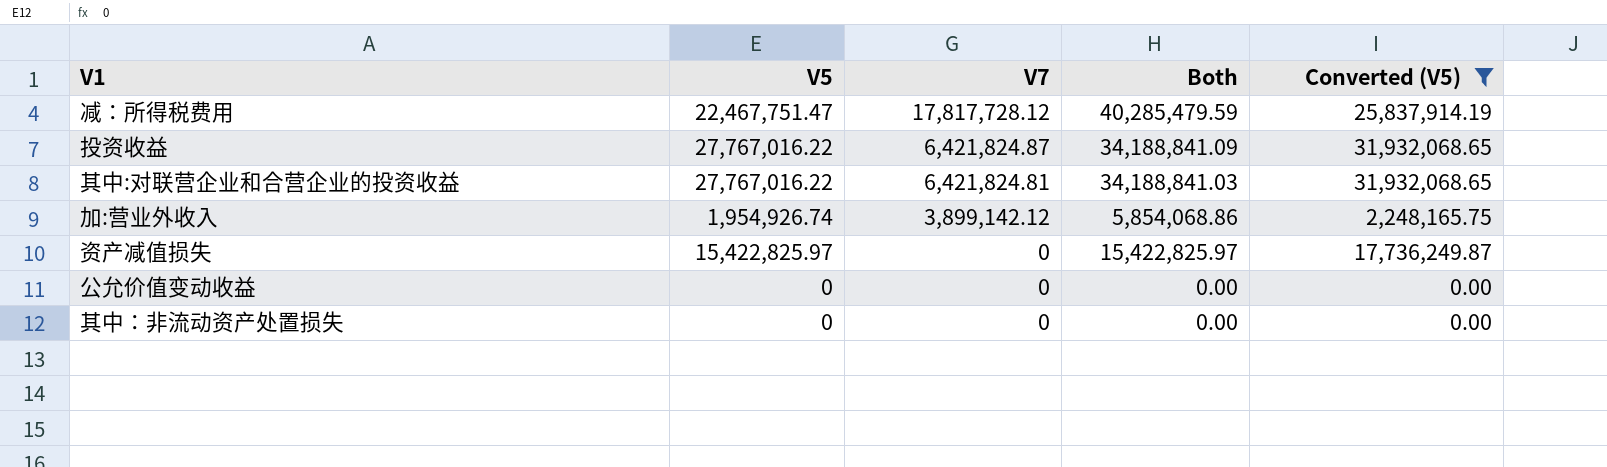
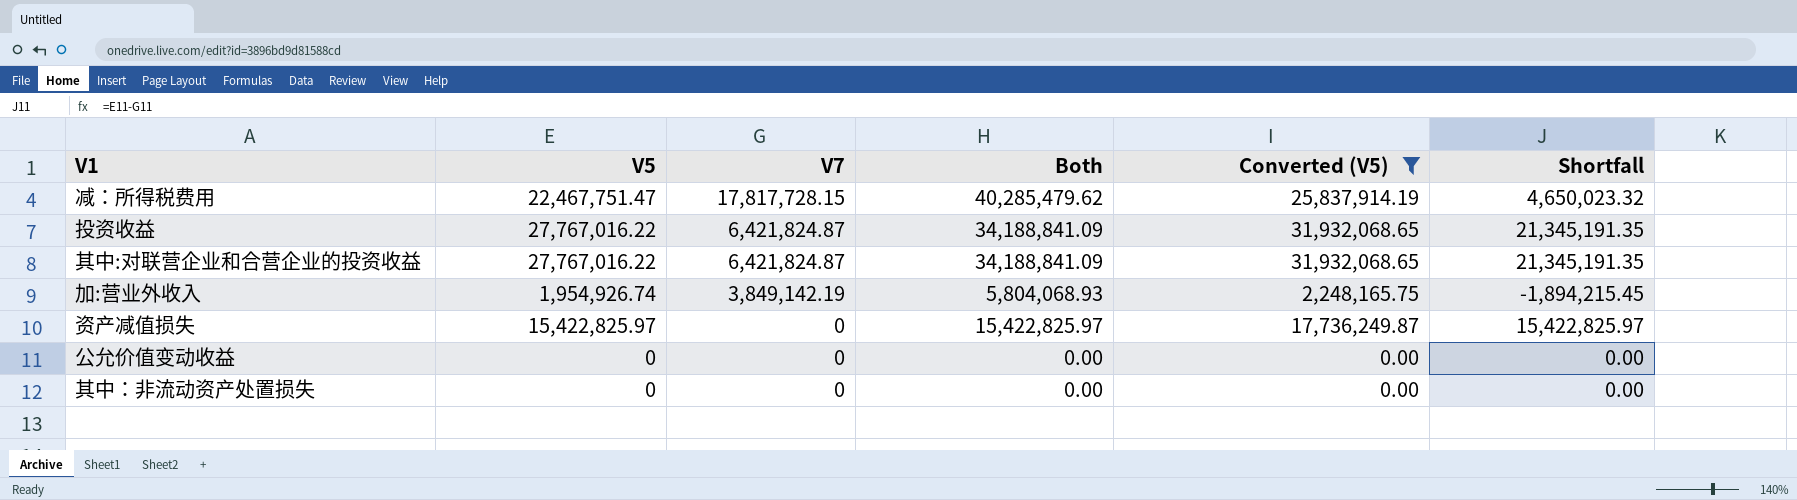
column Shortfall | formula: none -> [V5] - [V7]
减：所得税费用 | V7: 17,817,728.12 -> 17,817,728.15
减：所得税费用 | Both: 40,285,479.59 -> 40,285,479.62
其中:对联营企业和合营企业的投资收益 | V7: 6,421,824.81 -> 6,421,824.87
其中:对联营企业和合营企业的投资收益 | Both: 34,188,841.03 -> 34,188,841.09
加:营业外收入 | V7: 3,899,142.12 -> 3,849,142.19
加:营业外收入 | Both: 5,854,068.86 -> 5,804,068.93

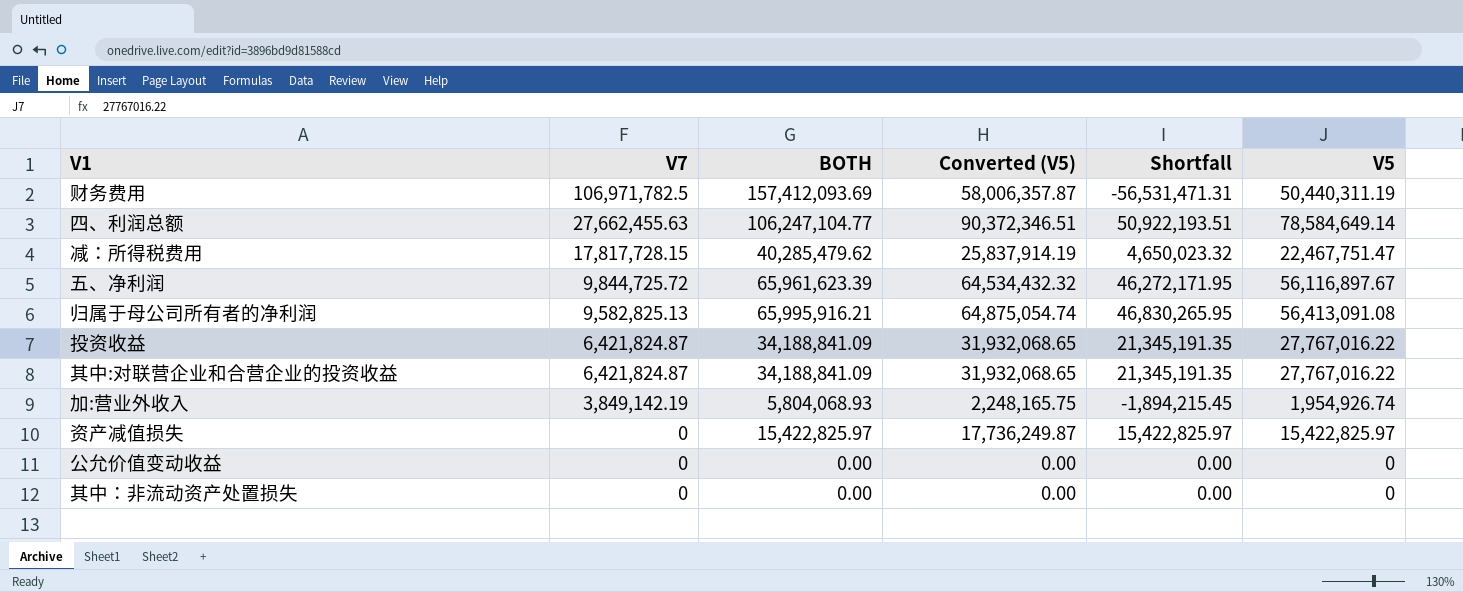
filter: Converted (V5) <= 31,932,068.65 -> none
column name: Both -> BOTH
column V5 | position: 2 -> 6

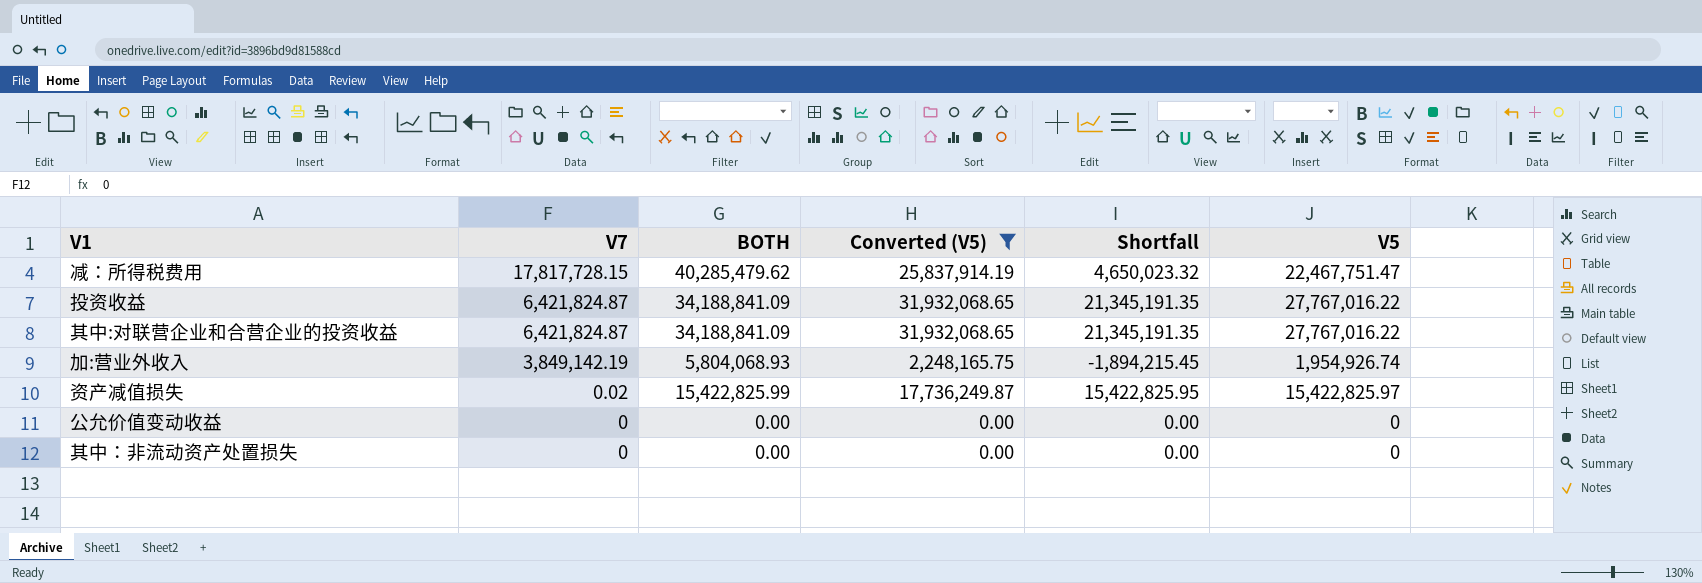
filter: none -> Converted (V5) <= 31,932,068.65
资产减值损失 | V7: 0 -> 0.02
资产减值损失 | BOTH: 15,422,825.97 -> 15,422,825.99
资产减值损失 | Shortfall: 15,422,825.97 -> 15,422,825.95

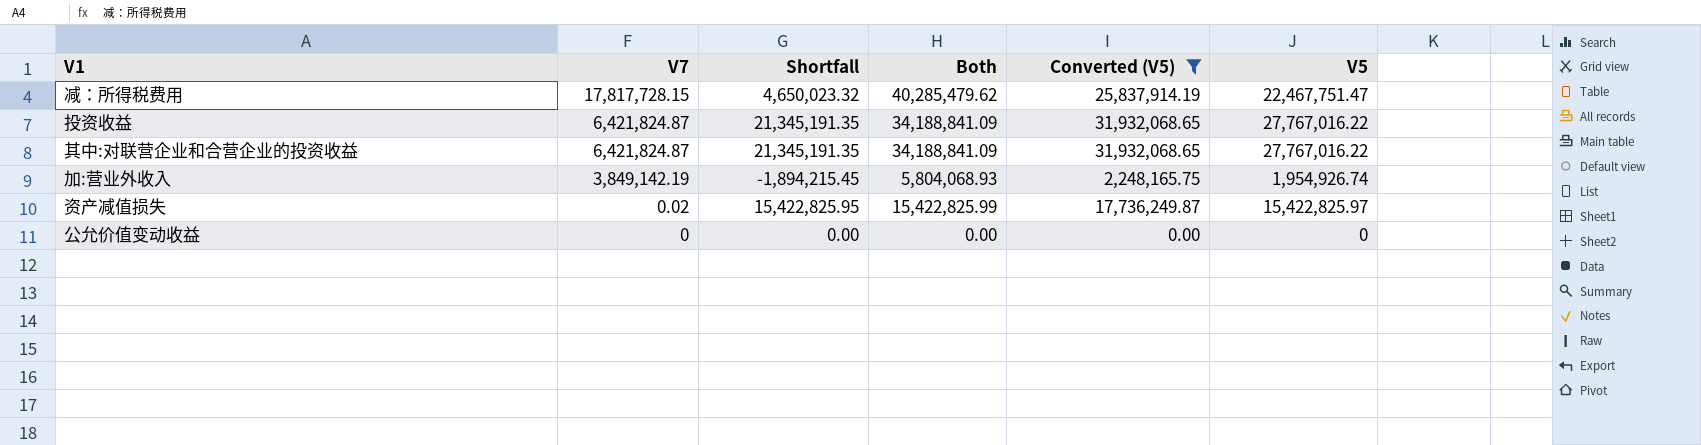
column Shortfall | position: 5 -> 3
column name: BOTH -> Both
row 其中：非流动资产处置损失: 0 | 0.00 | 0.00 | 0.00 | 0 -> none

